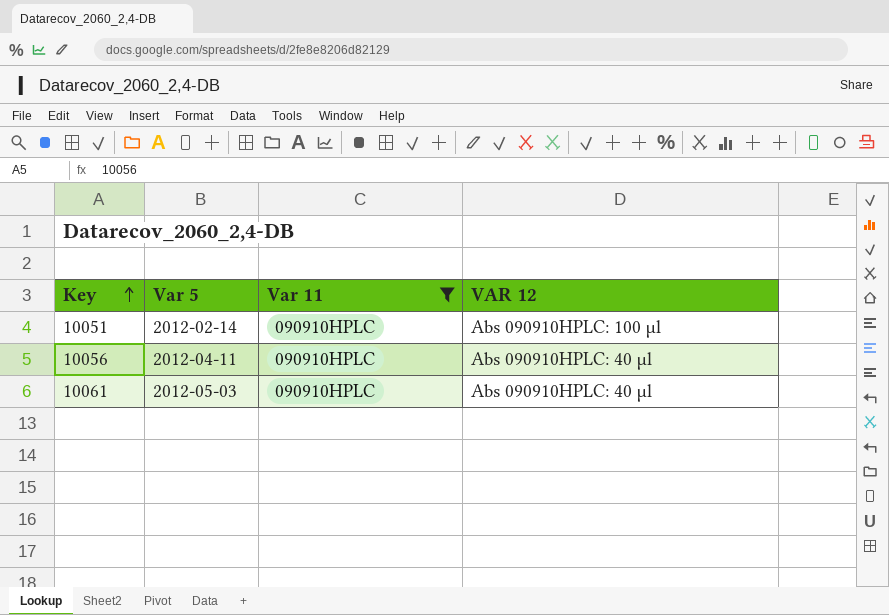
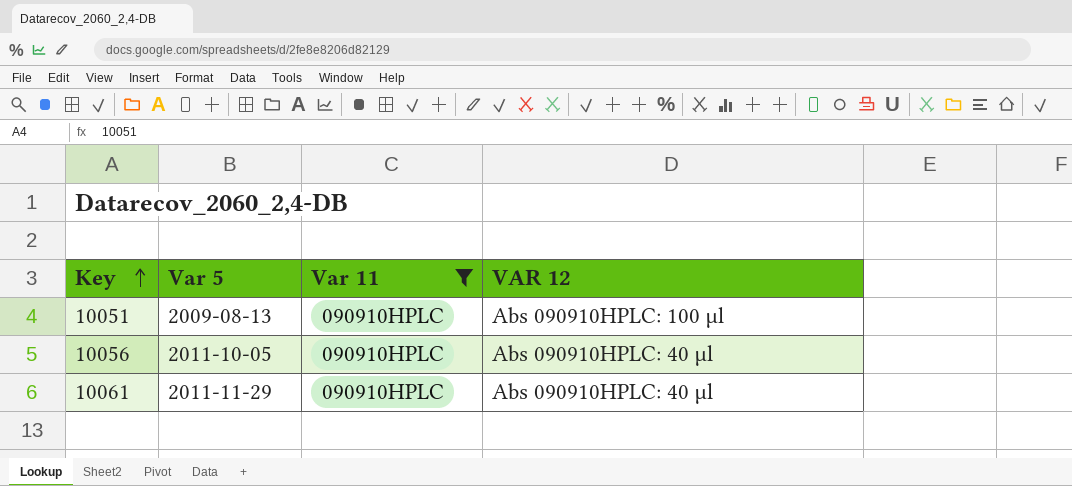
10051 | Var 5: 2012-02-14 -> 2009-08-13
10056 | Var 5: 2012-04-11 -> 2011-10-05
10061 | Var 5: 2012-05-03 -> 2011-11-29

